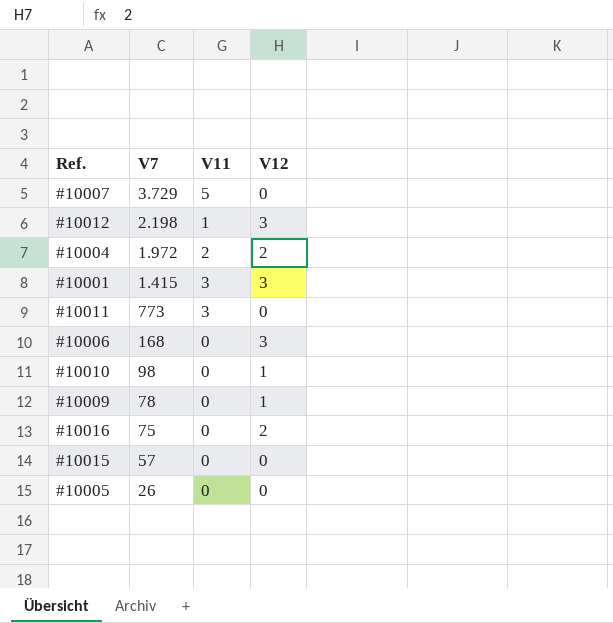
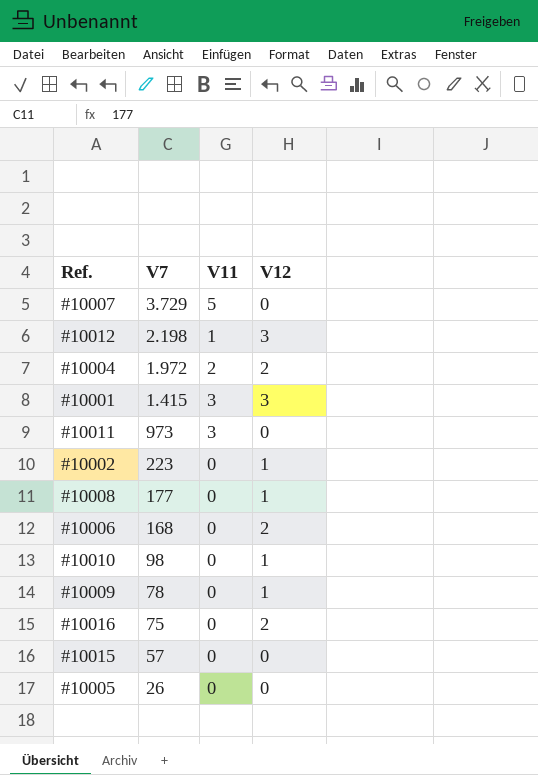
#10011 | V7: 773 -> 973
row #10002: none -> 223 | 0 | 1
row #10008: none -> 177 | 0 | 1
#10006 | V12: 3 -> 2

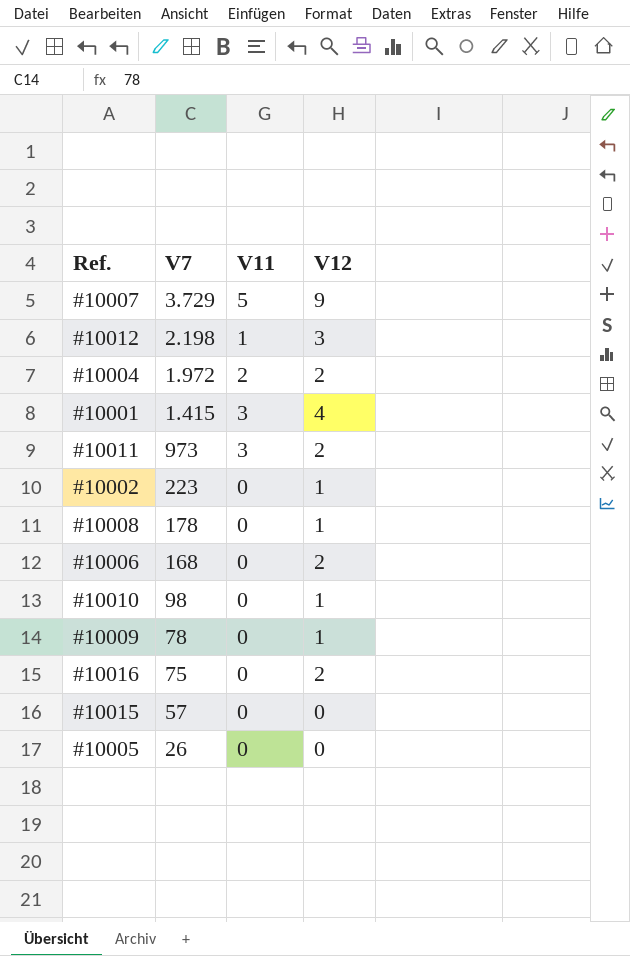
#10007 | V12: 0 -> 9
#10001 | V12: 3 -> 4
#10011 | V12: 0 -> 2
#10008 | V7: 177 -> 178

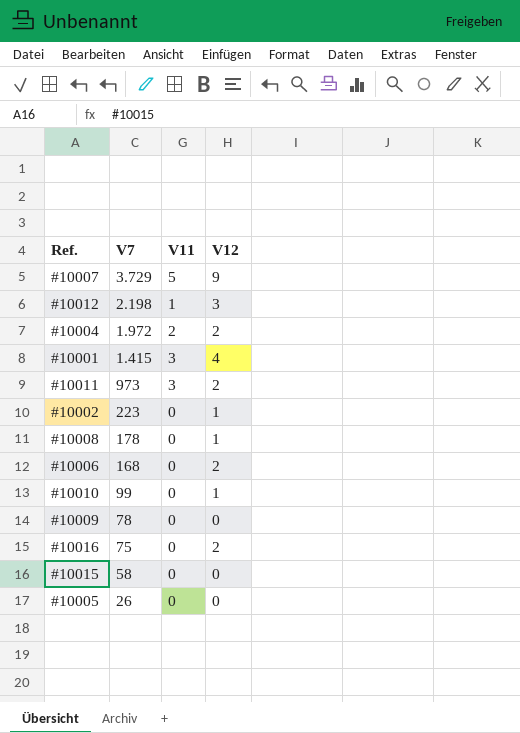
#10010 | V7: 98 -> 99
#10009 | V12: 1 -> 0
#10015 | V7: 57 -> 58

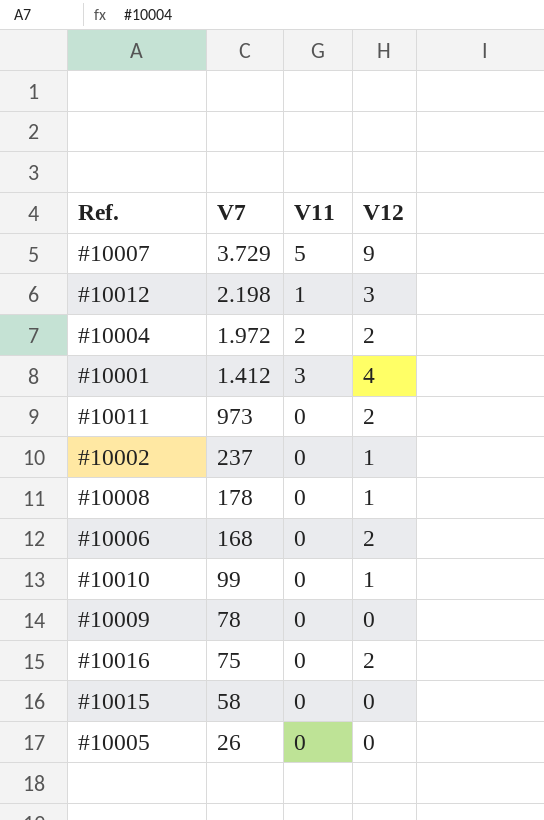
#10001 | V7: 1.415 -> 1.412
#10011 | V11: 3 -> 0
#10002 | V7: 223 -> 237

